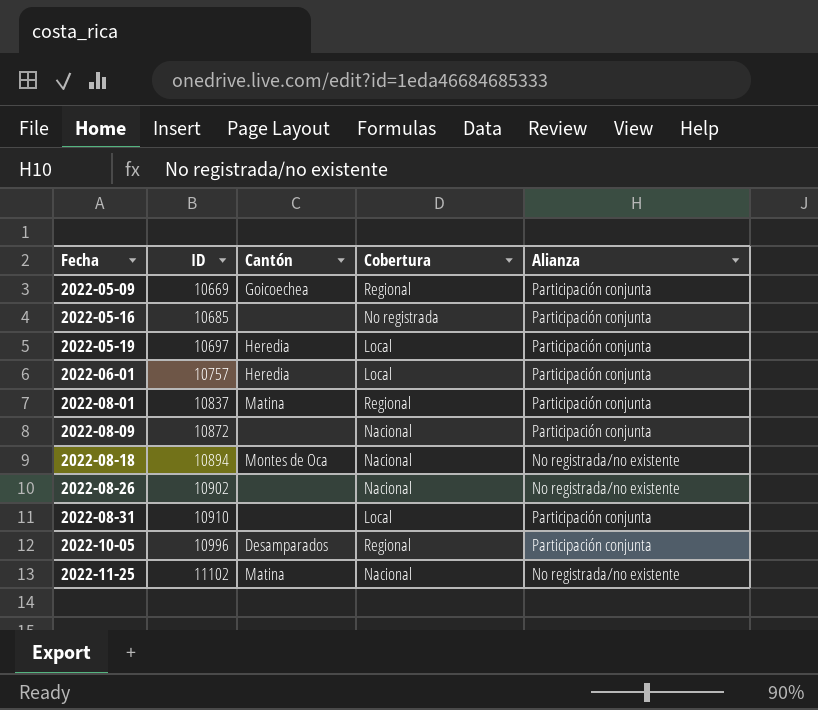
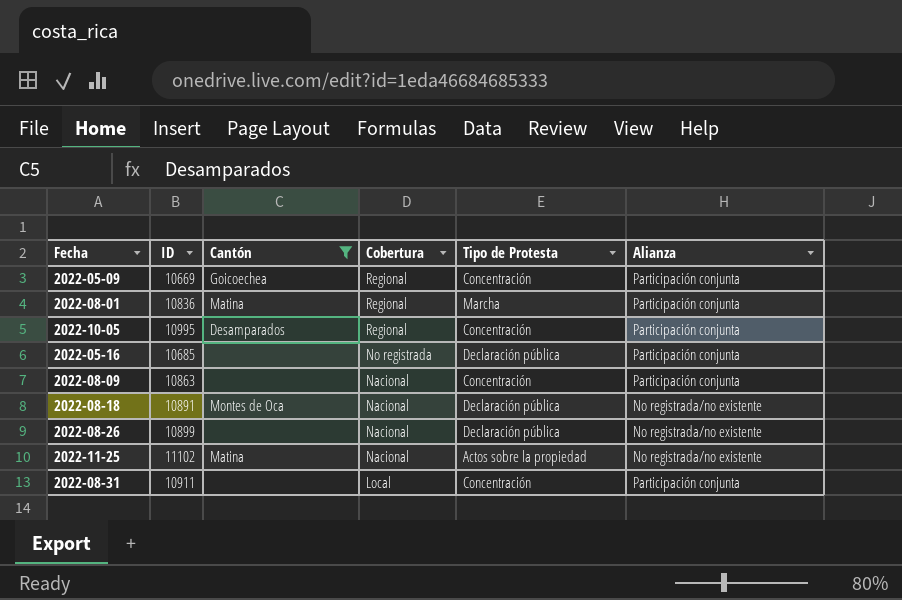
filter: none -> Cantón != Heredia
row order: Fecha ascending -> Cobertura descending
column Tipo de Protesta | position: none -> 5
2022-08-01 | ID: 10837 -> 10836
2022-10-05 | ID: 10996 -> 10995
2022-08-09 | ID: 10872 -> 10863
2022-08-18 | ID: 10894 -> 10891
2022-08-26 | ID: 10902 -> 10899
2022-08-31 | ID: 10910 -> 10911

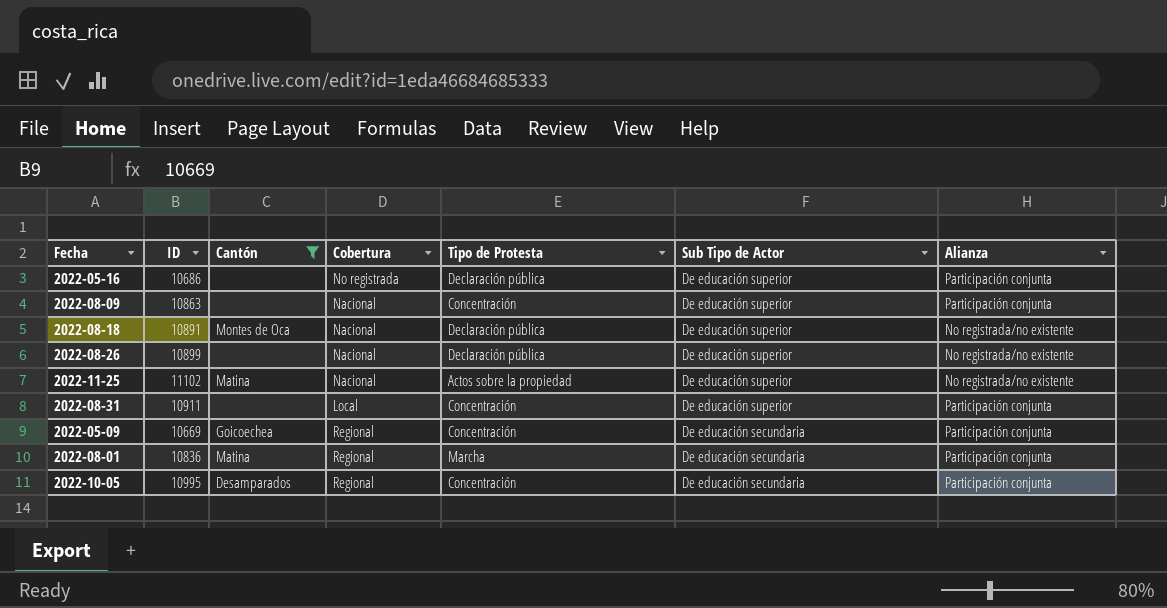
row order: Cobertura descending -> Sub Tipo de Actor descending
column Sub Tipo de Actor | position: none -> 6
2022-05-16 | ID: 10685 -> 10686

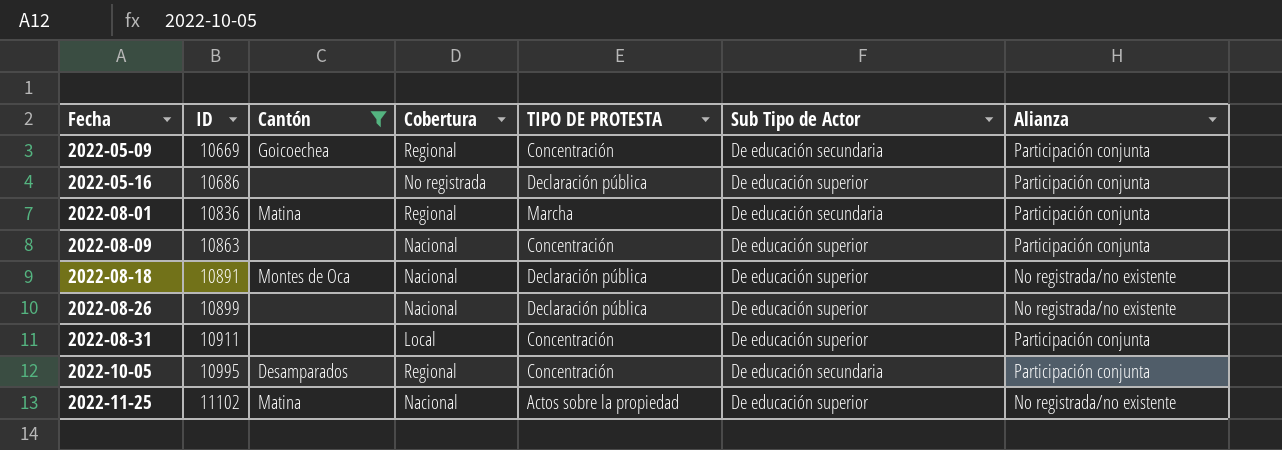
row order: Sub Tipo de Actor descending -> Fecha ascending
column name: Tipo de Protesta -> TIPO DE PROTESTA

